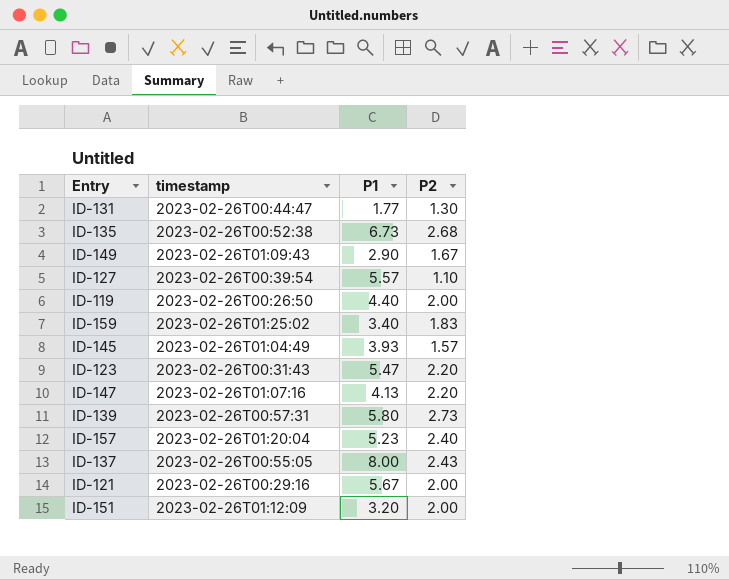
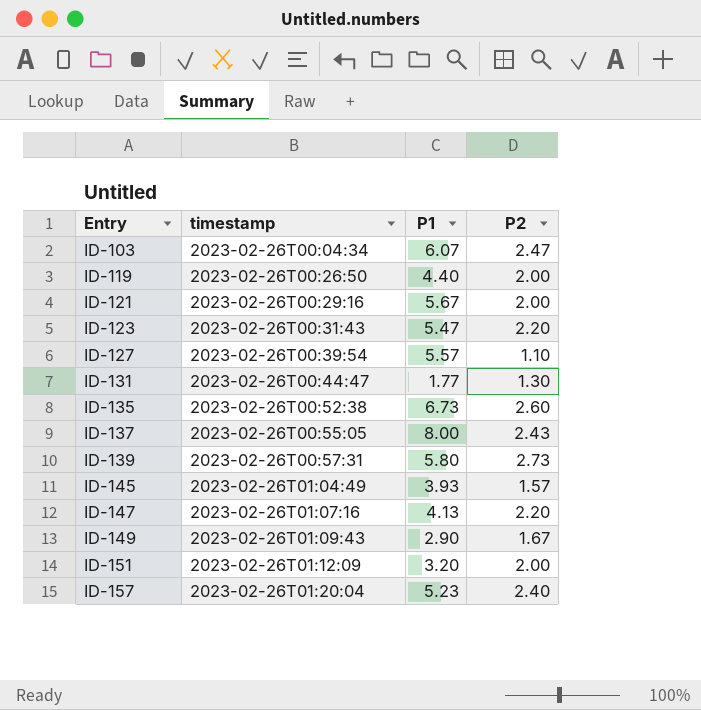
row order: none -> Entry ascending
row ID-159: 2023-02-26T01:25:02 | 3.40 | 1.83 -> none
row ID-103: none -> 2023-02-26T00:04:34 | 6.07 | 2.47
ID-135 | P2: 2.68 -> 2.60

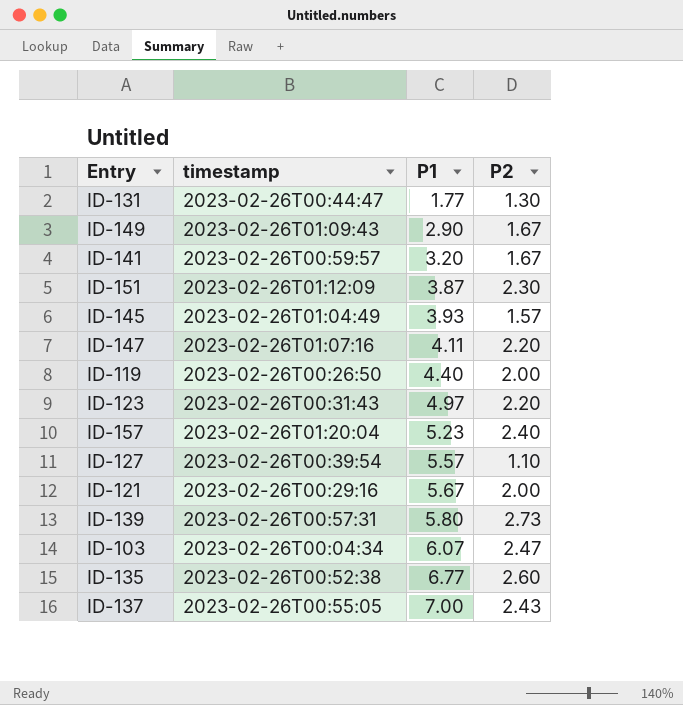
row order: Entry ascending -> P1 ascending
row ID-141: none -> 2023-02-26T00:59:57 | 3.20 | 1.67
ID-151 | P1: 3.20 -> 3.87
ID-151 | P2: 2.00 -> 2.30
ID-147 | P1: 4.13 -> 4.11
ID-123 | P1: 5.47 -> 4.97
ID-135 | P1: 6.73 -> 6.77
ID-137 | P1: 8.00 -> 7.00

